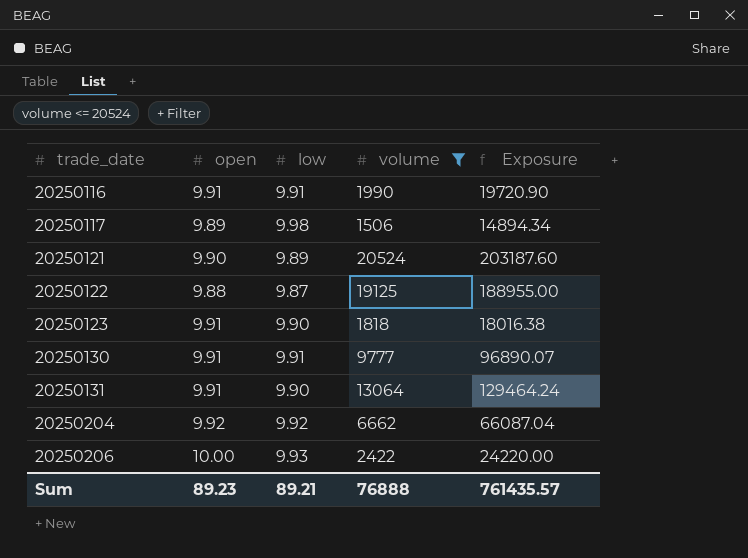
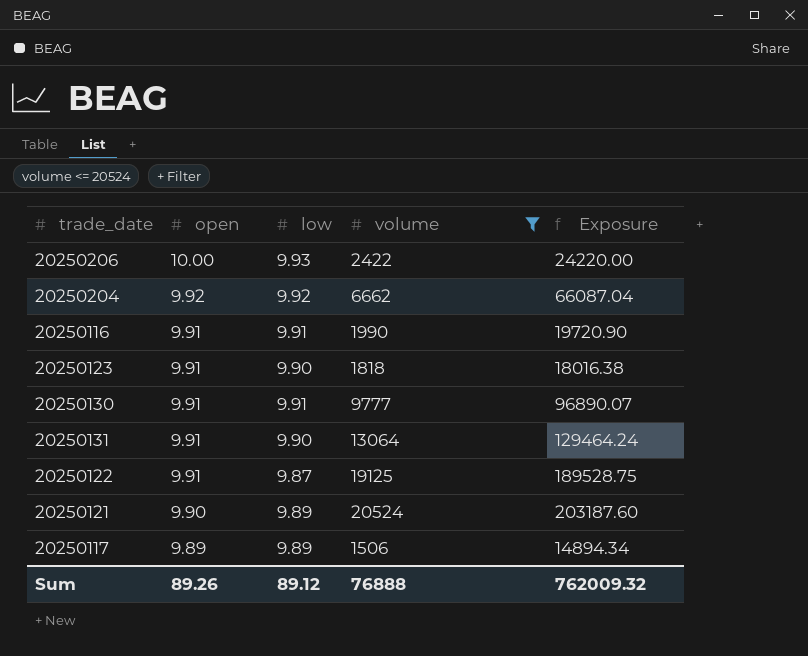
row order: trade_date ascending -> open descending
20250122 | open: 9.88 -> 9.91
20250122 | Exposure: 188955.00 -> 189528.75
20250117 | low: 9.98 -> 9.89
Sum | open: 89.23 -> 89.26
Sum | low: 89.21 -> 89.12
Sum | Exposure: 761435.57 -> 762009.32

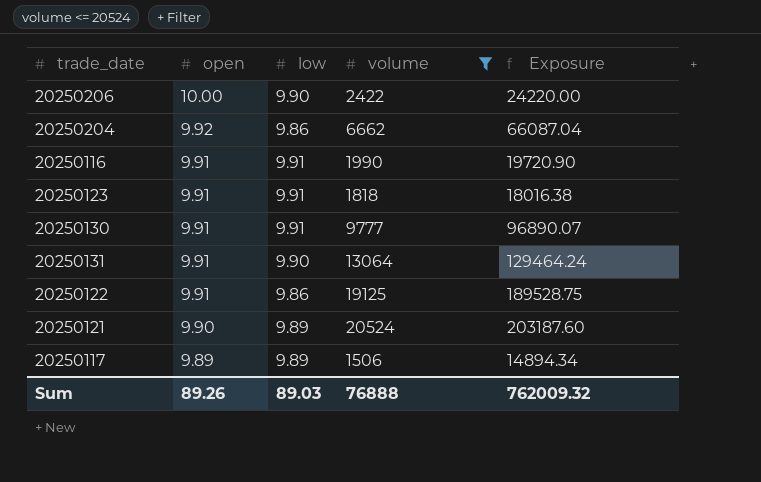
20250206 | low: 9.93 -> 9.90
20250204 | low: 9.92 -> 9.86
20250123 | low: 9.90 -> 9.91
20250122 | low: 9.87 -> 9.86
Sum | low: 89.12 -> 89.03

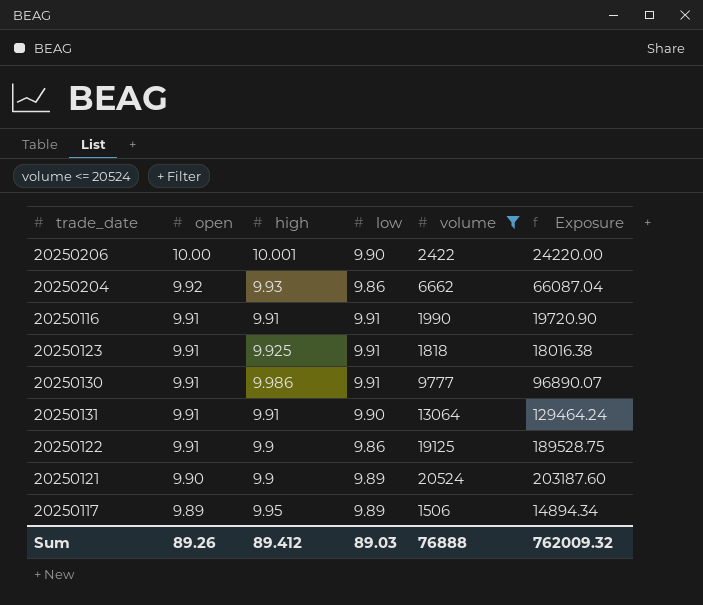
column high | position: none -> 3

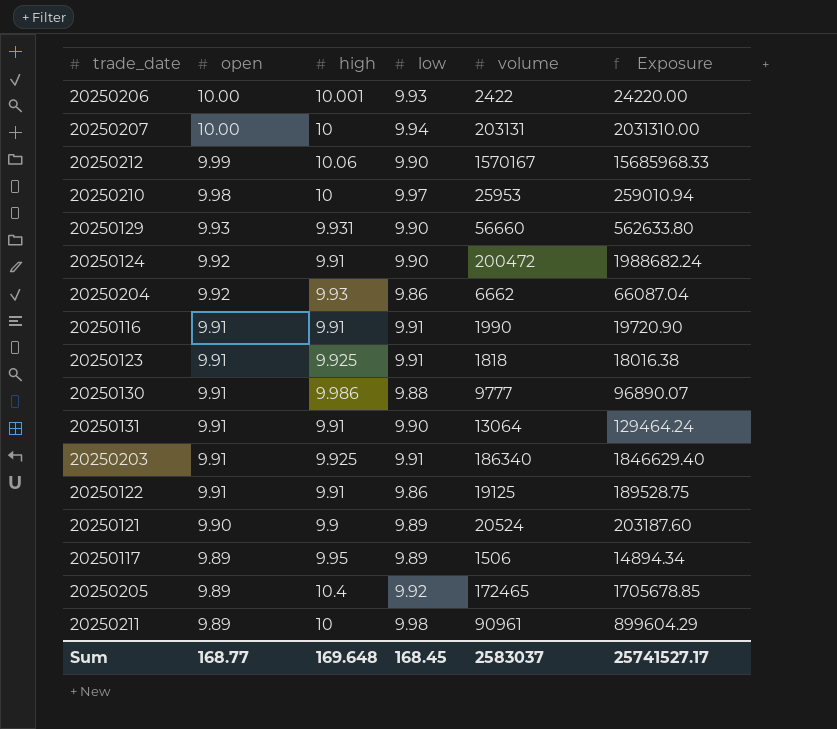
filter: volume <= 20524 -> none
20250206 | low: 9.90 -> 9.93
20250130 | low: 9.91 -> 9.88
20250122 | high: 9.9 -> 9.91
Sum | open: 89.26 -> 168.77
Sum | high: 89.412 -> 169.648
Sum | low: 89.03 -> 168.45
Sum | volume: 76888 -> 2583037
Sum | Exposure: 762009.32 -> 25741527.17

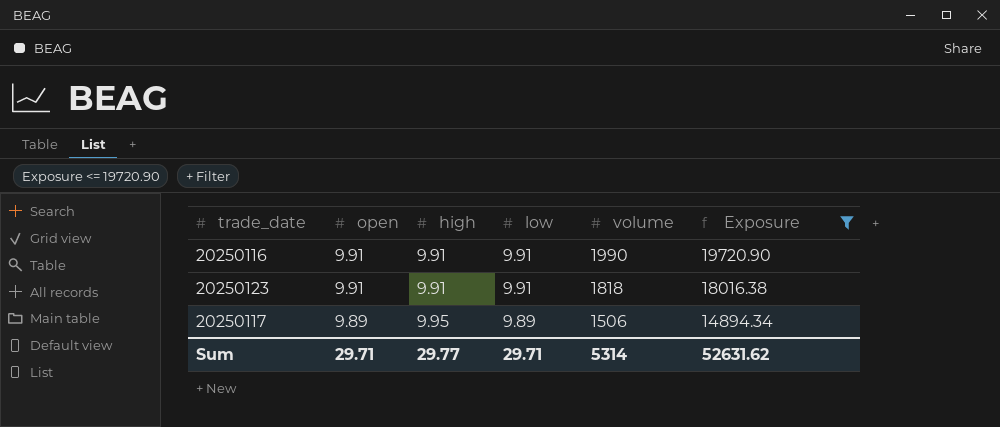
filter: none -> Exposure <= 19720.90
20250123 | high: 9.925 -> 9.91
Sum | open: 168.77 -> 29.71
Sum | high: 169.648 -> 29.77
Sum | low: 168.45 -> 29.71
Sum | volume: 2583037 -> 5314
Sum | Exposure: 25741527.17 -> 52631.62

